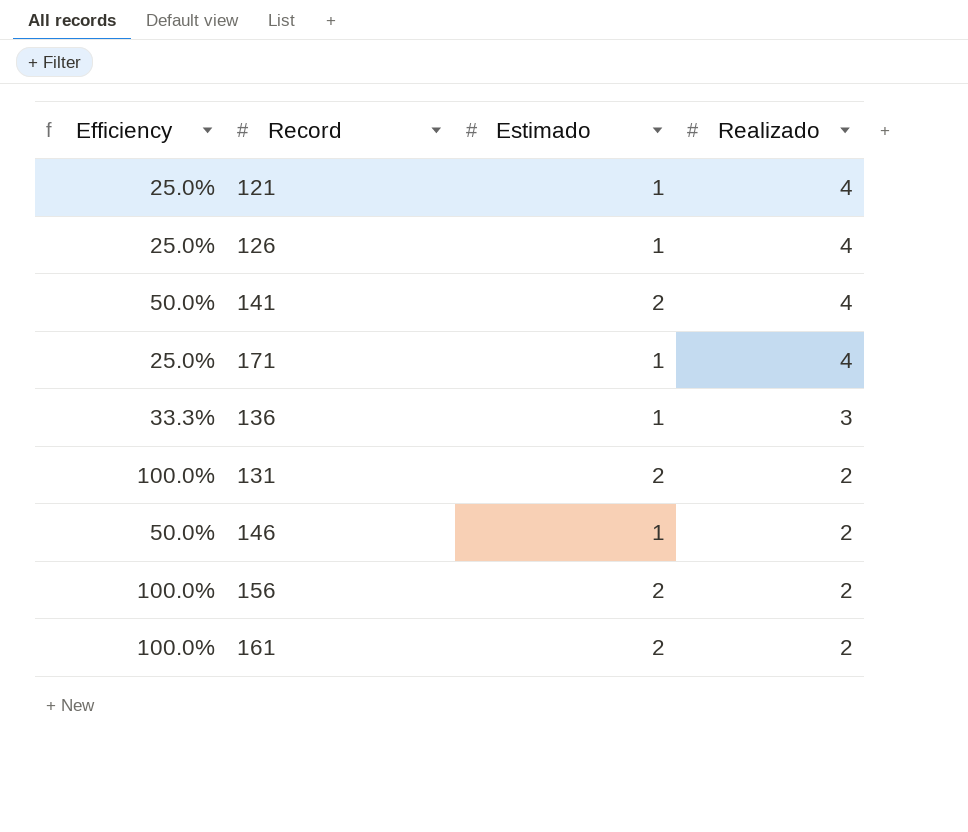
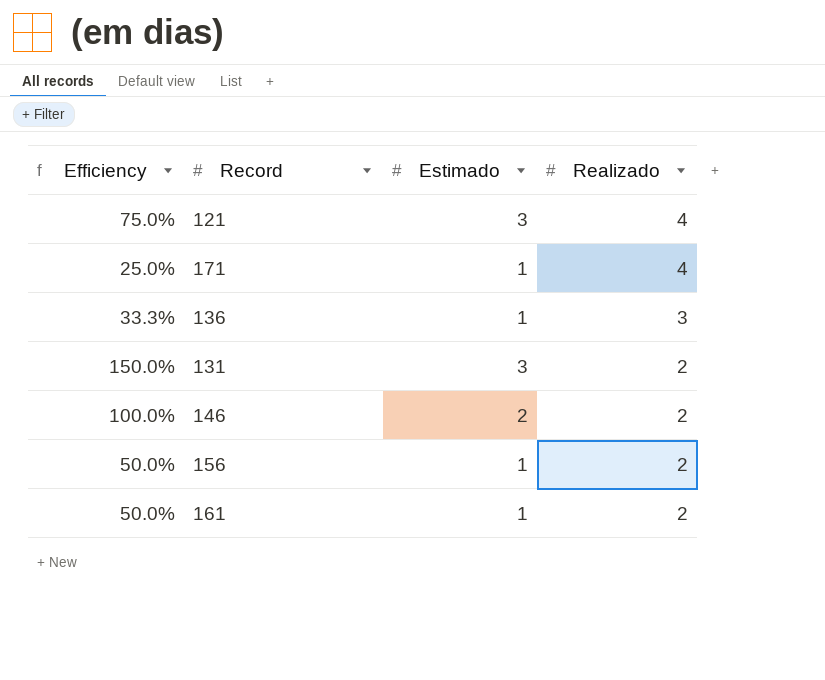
row 126: 25.0% | 1 | 4 -> none
row 141: 50.0% | 2 | 4 -> none
121 | Efficiency: 25.0% -> 75.0%
121 | Estimado: 1 -> 3
131 | Efficiency: 100.0% -> 150.0%
131 | Estimado: 2 -> 3
146 | Efficiency: 50.0% -> 100.0%
146 | Estimado: 1 -> 2
156 | Efficiency: 100.0% -> 50.0%
156 | Estimado: 2 -> 1
161 | Efficiency: 100.0% -> 50.0%
161 | Estimado: 2 -> 1

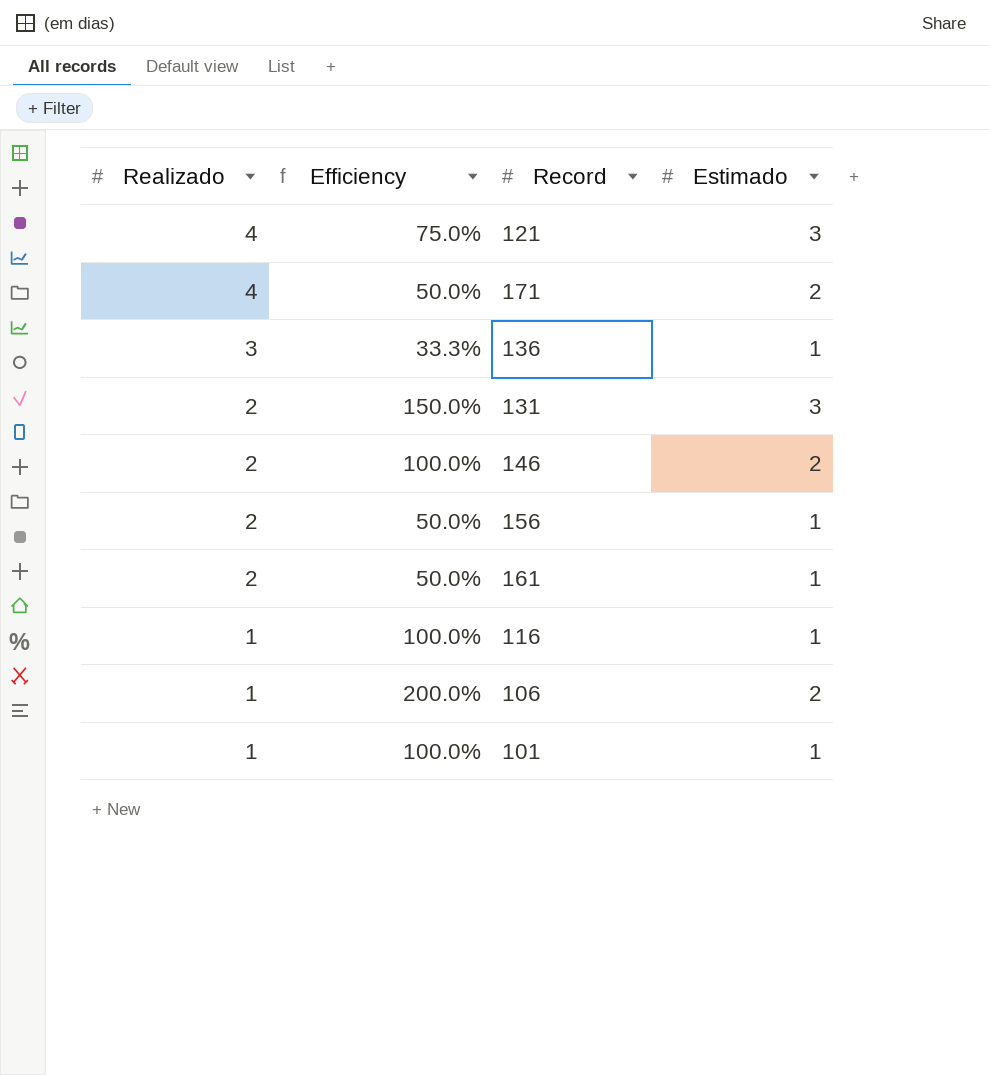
column Realizado | position: 4 -> 1
171 | Efficiency: 25.0% -> 50.0%
171 | Estimado: 1 -> 2
row 116: none -> 1 | 100.0% | 1
row 106: none -> 1 | 200.0% | 2
row 101: none -> 1 | 100.0% | 1

